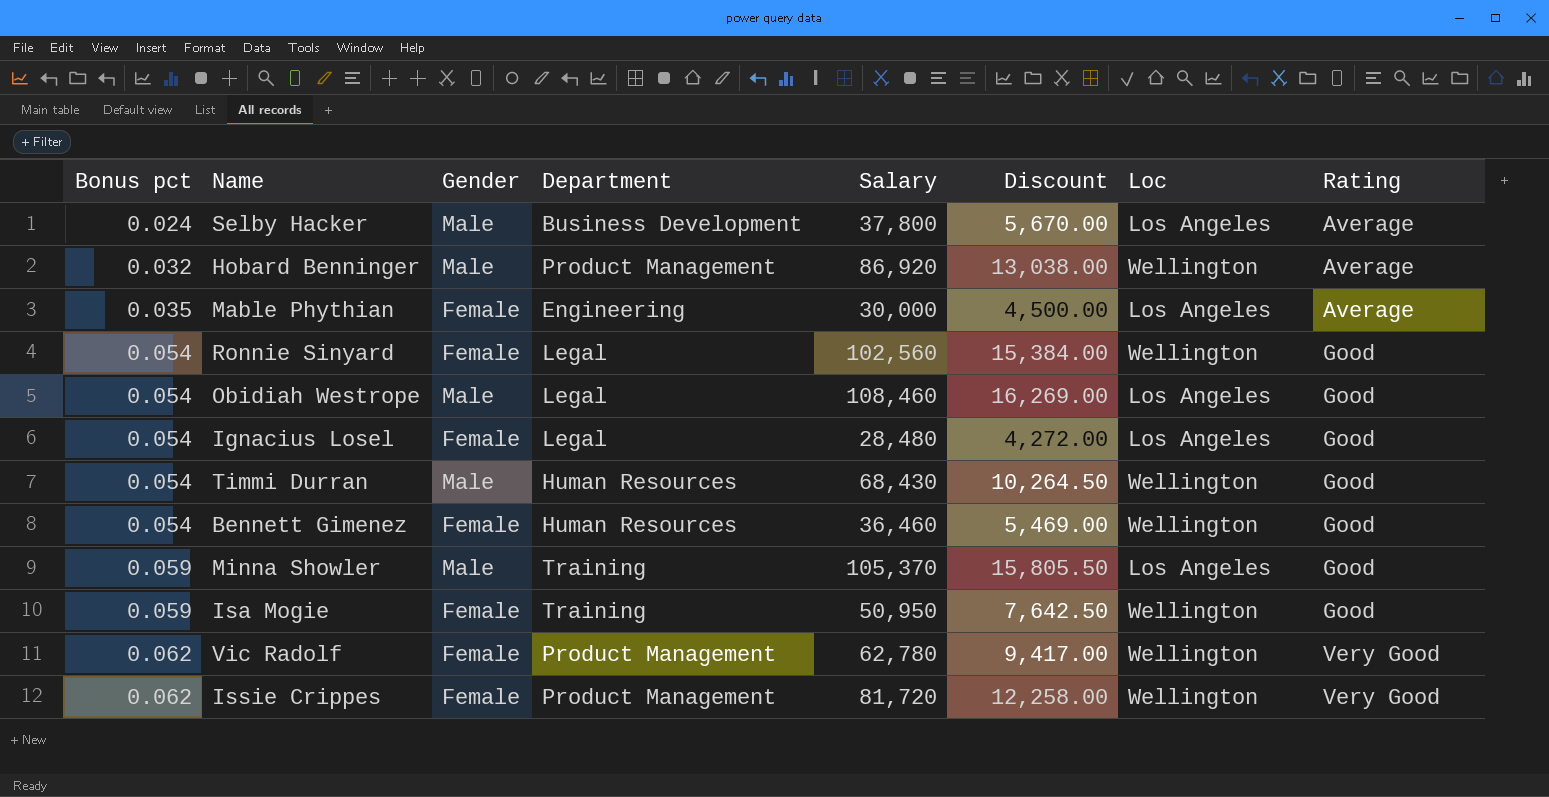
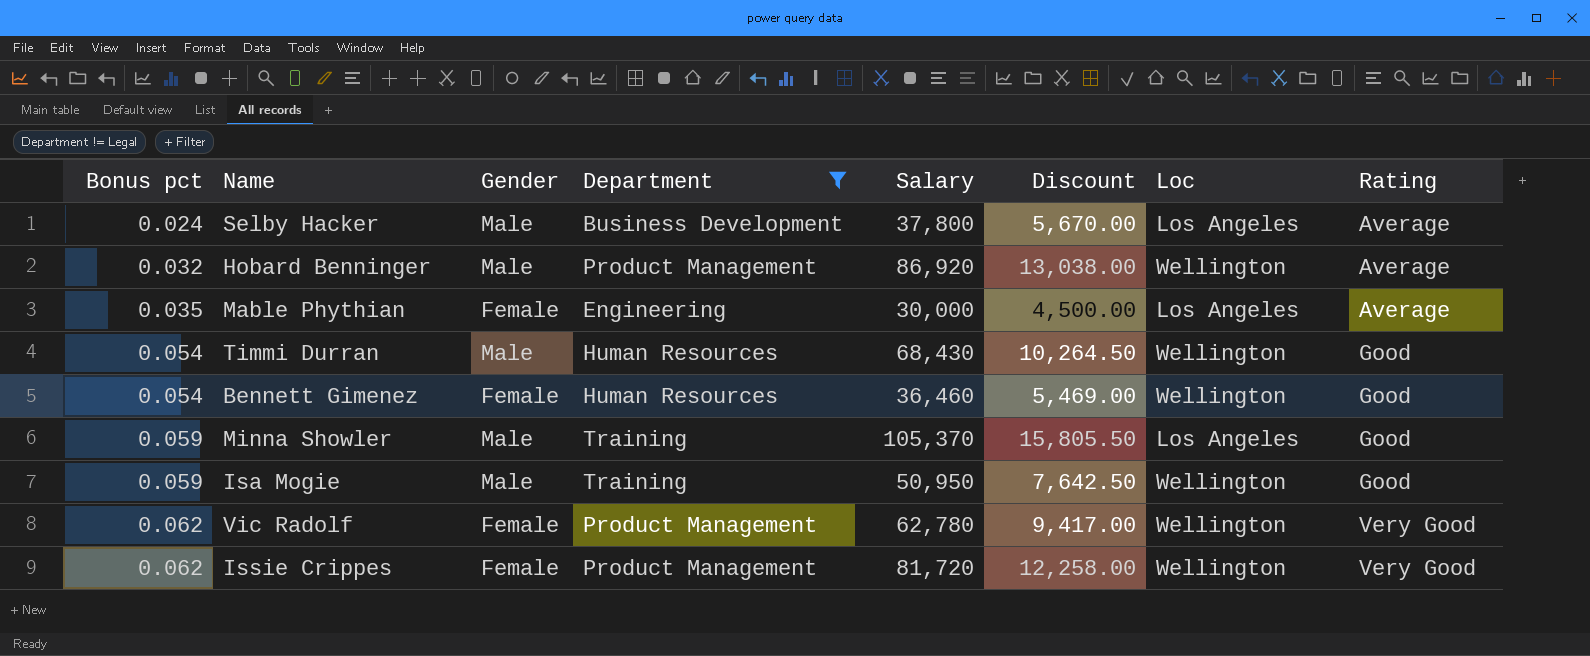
filter: none -> Department != Legal
Isa Mogie | Gender: Female -> Male

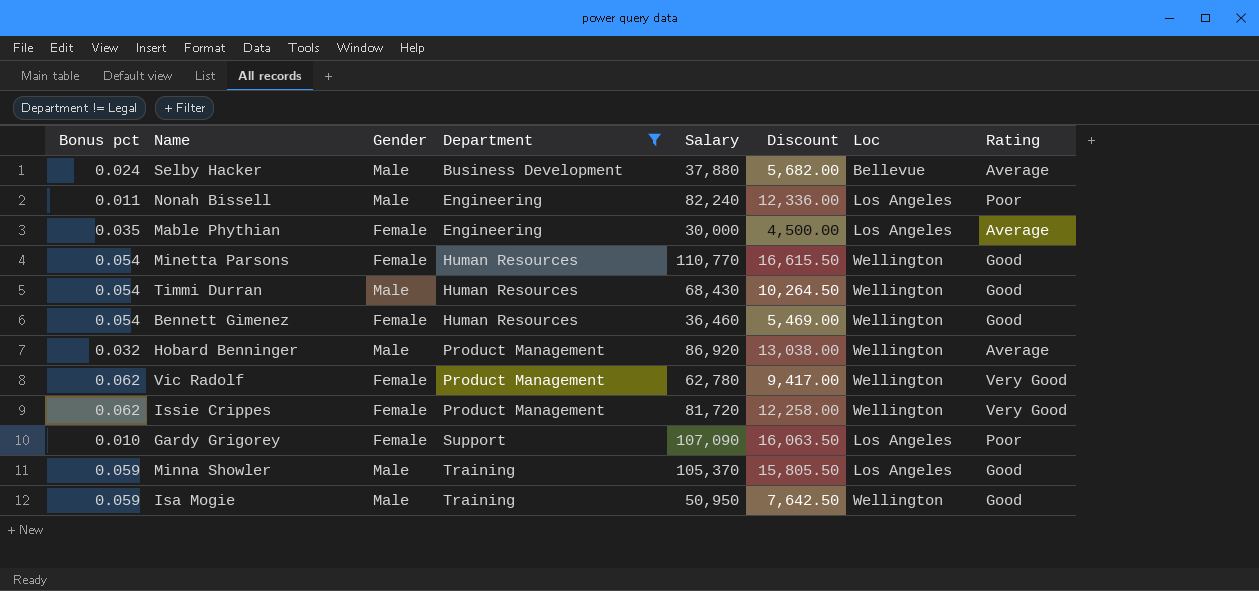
row order: Bonus pct ascending -> Department ascending
Selby Hacker | Salary: 37,800 -> 37,880
Selby Hacker | Discount: 5,670.00 -> 5,682.00
Selby Hacker | Loc: Los Angeles -> Bellevue
row Nonah Bissell: none -> 0.011 | Male | Engineering | 82,240 | 12,336.00 | Los Angeles | Poor
row Minetta Parsons: none -> 0.054 | Female | Human Resources | 110,770 | 16,615.50 | Wellington | Good
row Gardy Grigorey: none -> 0.010 | Female | Support | 107,090 | 16,063.50 | Los Angeles | Poor

